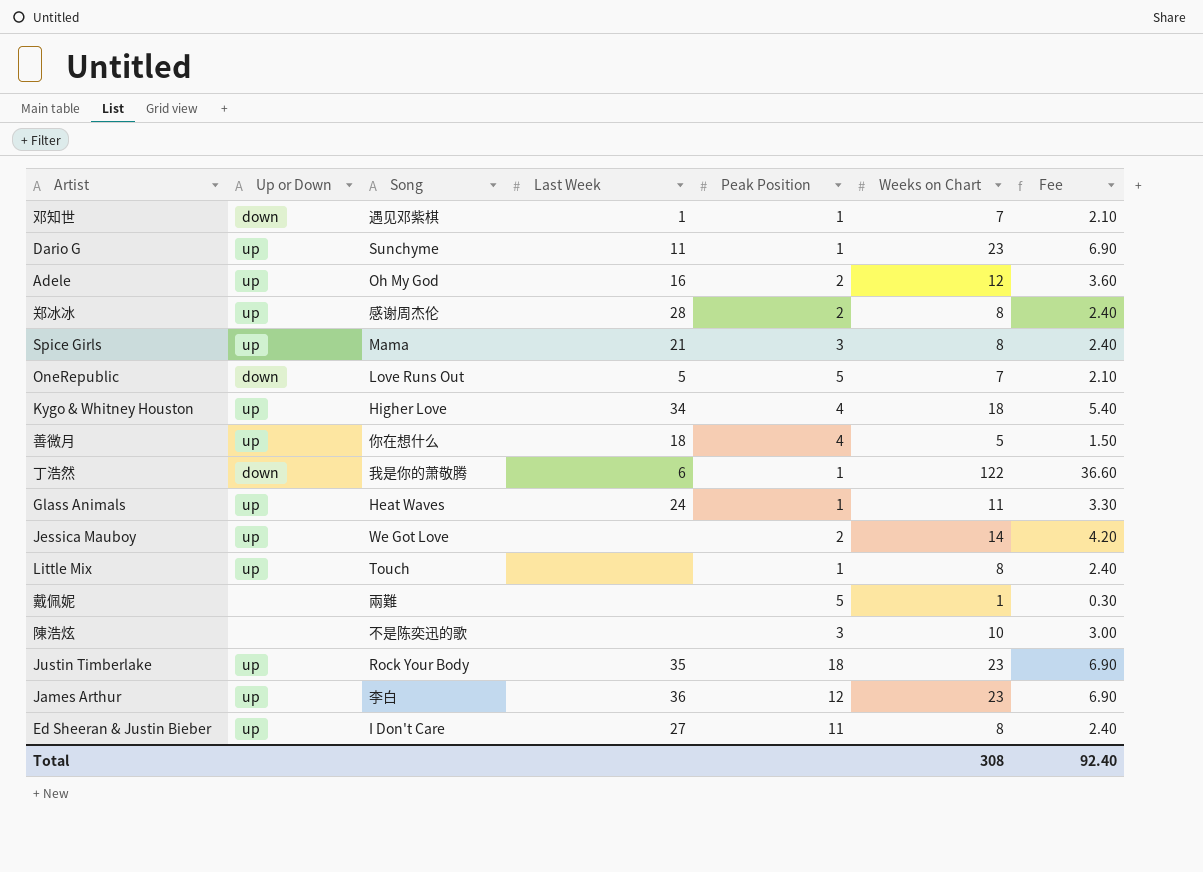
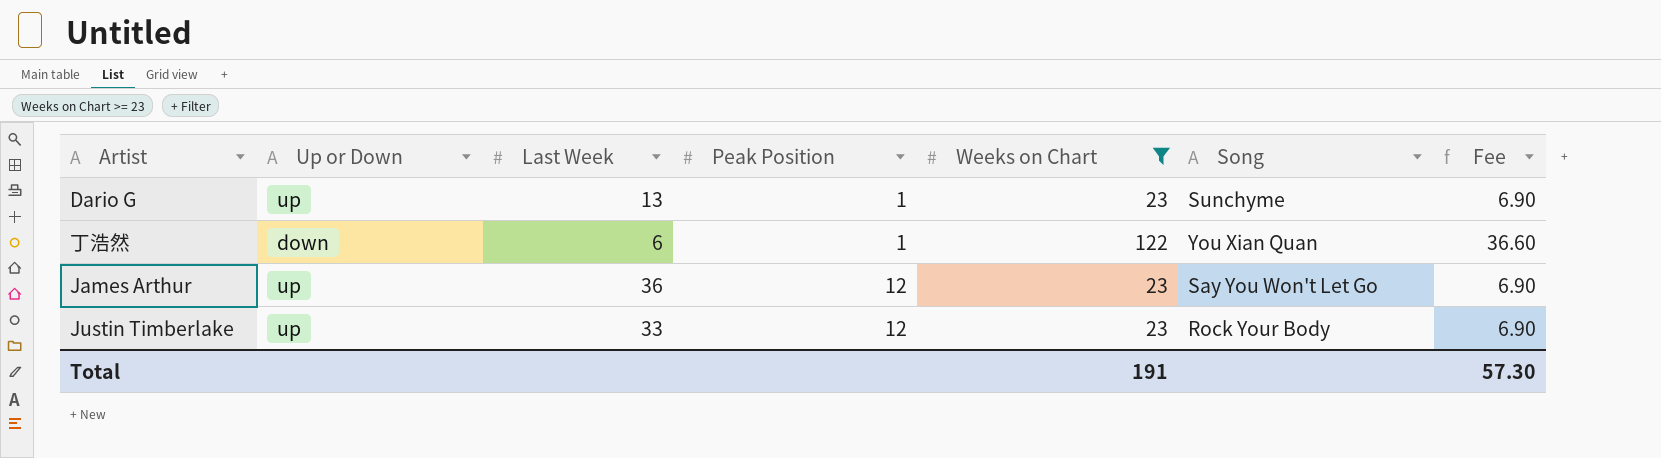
filter: none -> Weeks on Chart >= 23
row order: none -> Peak Position ascending
column Song | position: 3 -> 6
Dario G | Last Week: 11 -> 13
丁浩然 | Song: 我是你的萧敬腾 -> You Xian Quan
James Arthur | Song: 李白 -> Say You Won't Let Go
Justin Timberlake | Last Week: 35 -> 33
Justin Timberlake | Peak Position: 18 -> 12
Total | Weeks on Chart: 308 -> 191
Total | Fee: 92.40 -> 57.30

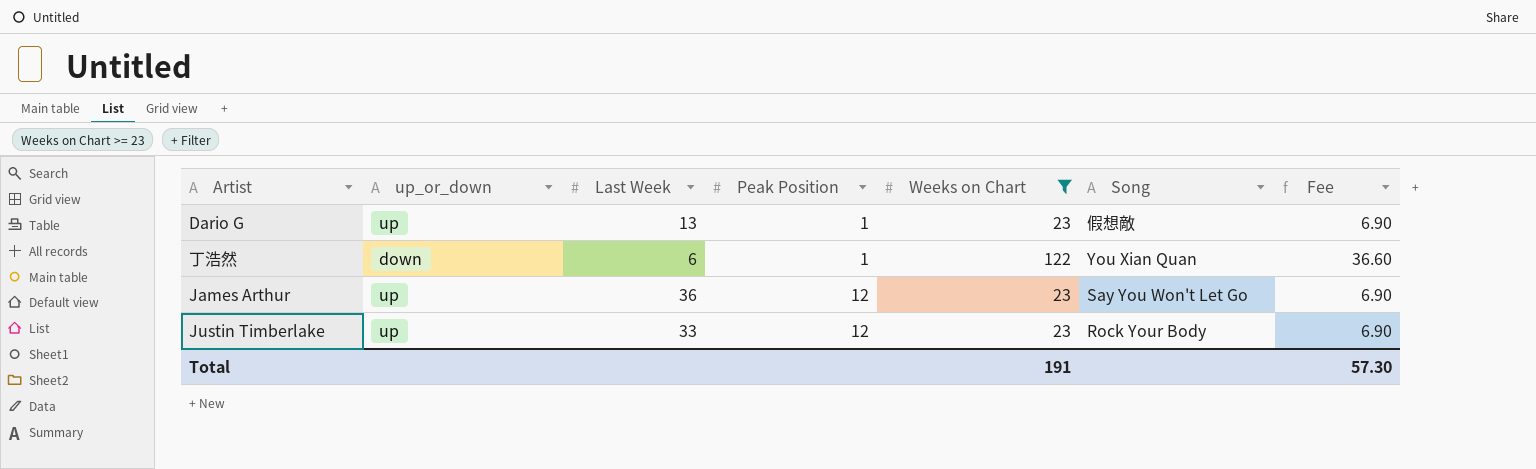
column name: Up or Down -> up_or_down
Dario G | Song: Sunchyme -> 假想敵

